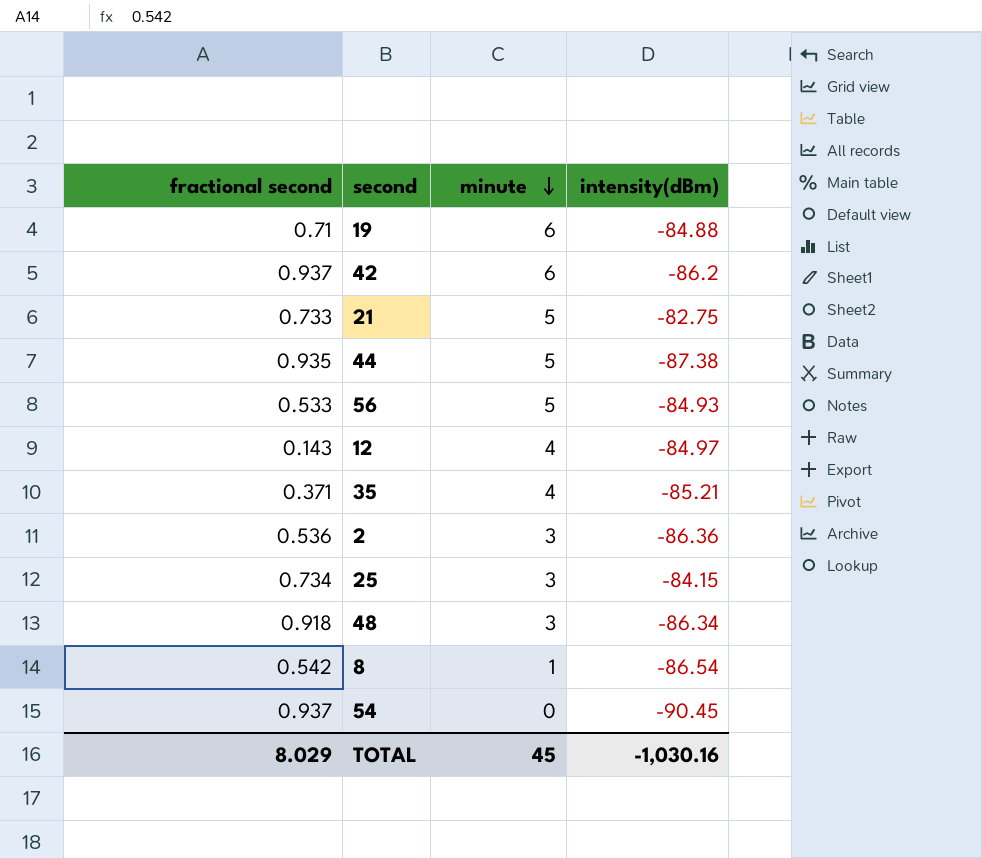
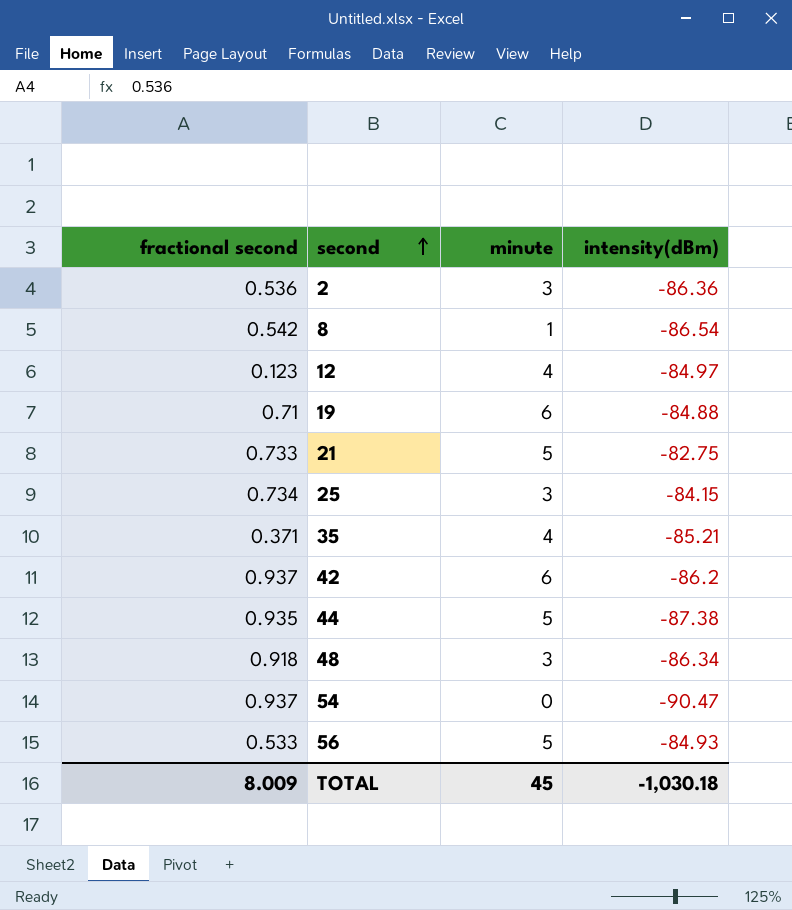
row order: minute descending -> second ascending
12 | fractional second: 0.143 -> 0.123
54 | intensity(dBm): -90.45 -> -90.47
TOTAL | fractional second: 8.029 -> 8.009
TOTAL | intensity(dBm): -1,030.16 -> -1,030.18

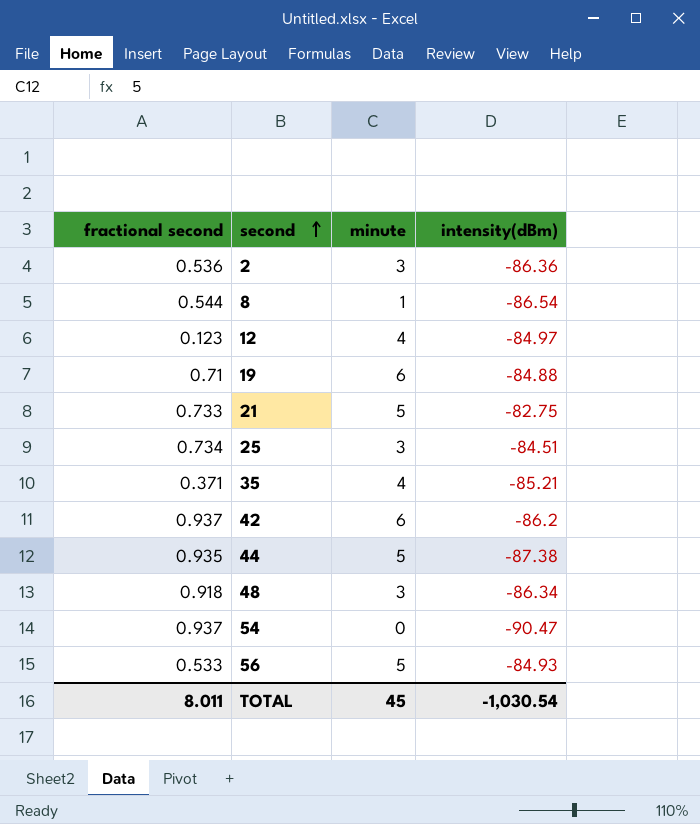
8 | fractional second: 0.542 -> 0.544
25 | intensity(dBm): -84.15 -> -84.51
TOTAL | fractional second: 8.009 -> 8.011
TOTAL | intensity(dBm): -1,030.18 -> -1,030.54

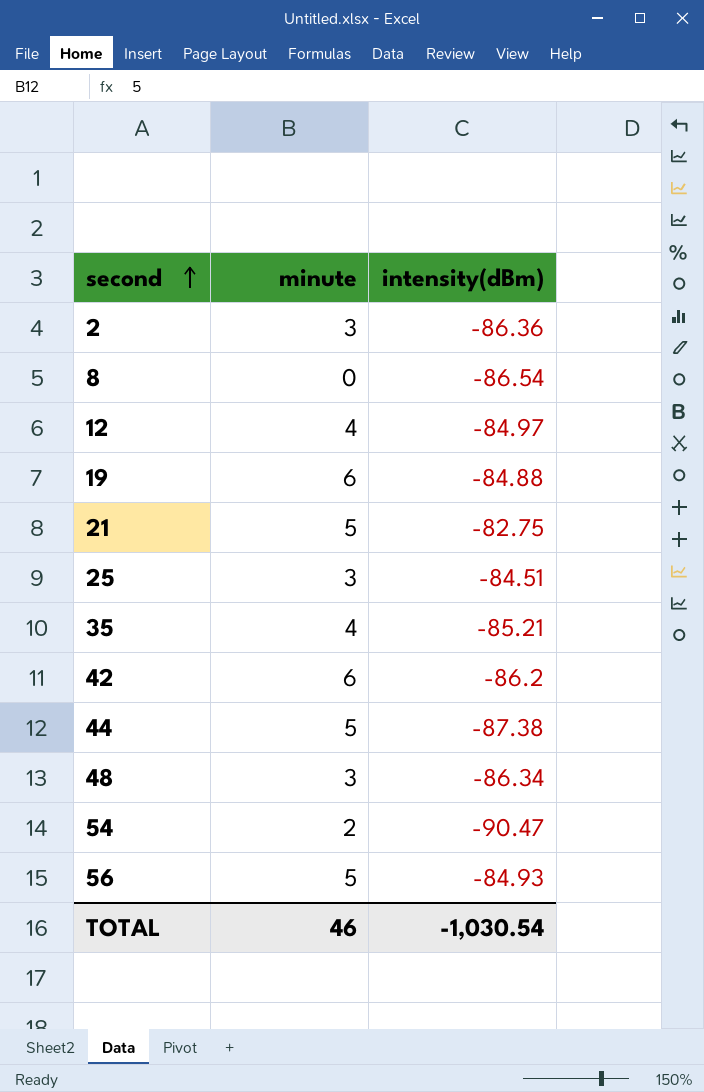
column fractional second | position: 1 -> none
8 | minute: 1 -> 0
54 | minute: 0 -> 2
TOTAL | minute: 45 -> 46

